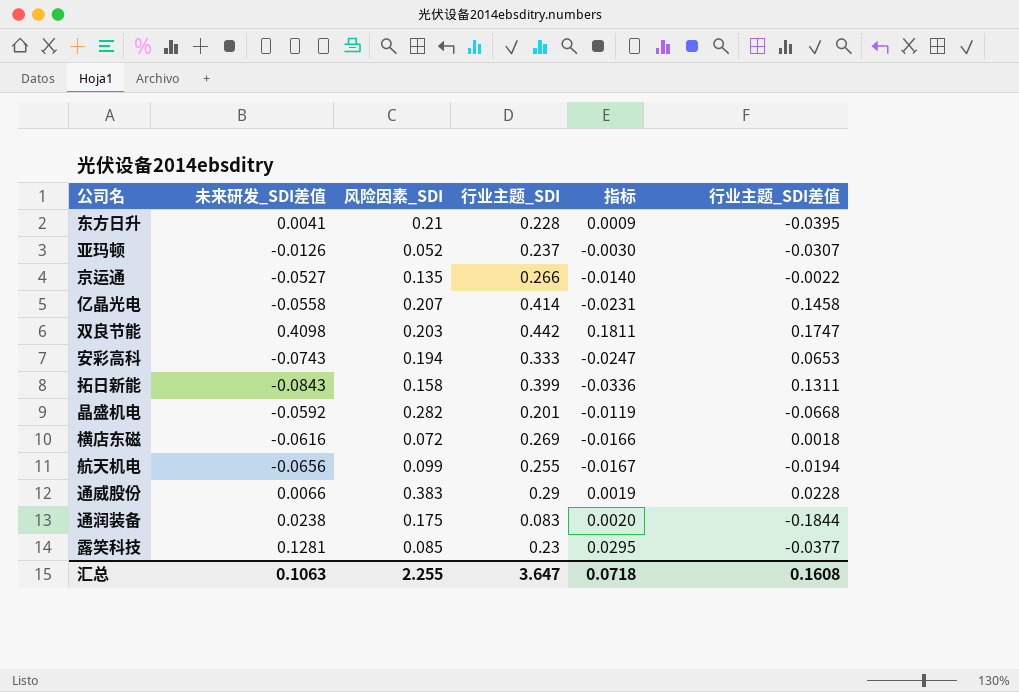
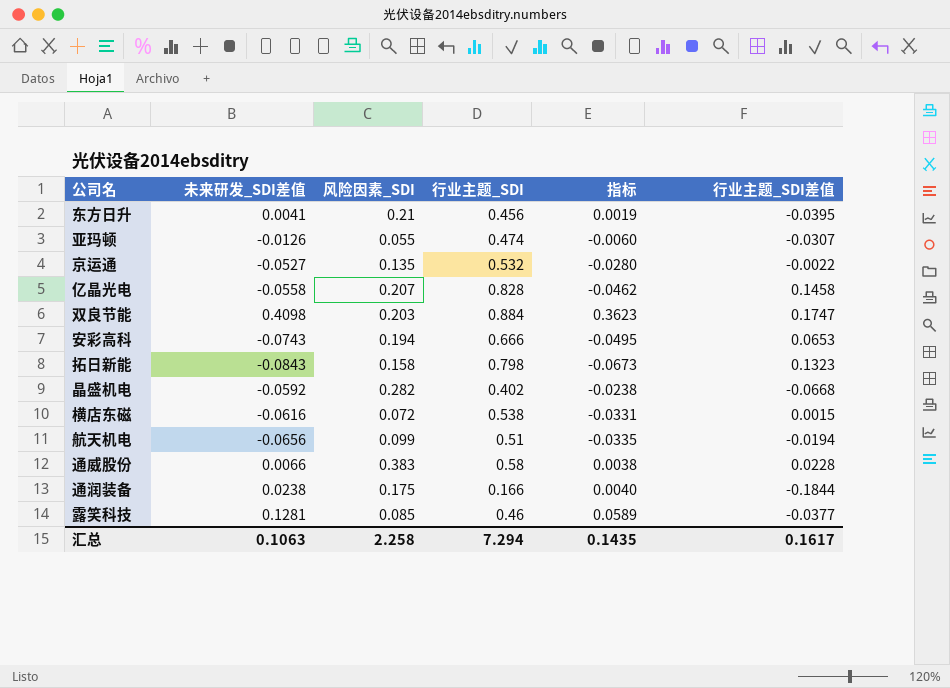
东方日升 | 行业主题_SDI: 0.228 -> 0.456
东方日升 | 指标: 0.0009 -> 0.0019
亚玛顿 | 风险因素_SDI: 0.052 -> 0.055
亚玛顿 | 行业主题_SDI: 0.237 -> 0.474
亚玛顿 | 指标: -0.0030 -> -0.0060
京运通 | 行业主题_SDI: 0.266 -> 0.532
京运通 | 指标: -0.0140 -> -0.0280
亿晶光电 | 行业主题_SDI: 0.414 -> 0.828
亿晶光电 | 指标: -0.0231 -> -0.0462
双良节能 | 行业主题_SDI: 0.442 -> 0.884
双良节能 | 指标: 0.1811 -> 0.3623
安彩高科 | 行业主题_SDI: 0.333 -> 0.666
安彩高科 | 指标: -0.0247 -> -0.0495
拓日新能 | 行业主题_SDI: 0.399 -> 0.798
拓日新能 | 指标: -0.0336 -> -0.0673
拓日新能 | 行业主题_SDI差值: 0.1311 -> 0.1323
晶盛机电 | 行业主题_SDI: 0.201 -> 0.402
晶盛机电 | 指标: -0.0119 -> -0.0238
横店东磁 | 行业主题_SDI: 0.269 -> 0.538
横店东磁 | 指标: -0.0166 -> -0.0331
横店东磁 | 行业主题_SDI差值: 0.0018 -> 0.0015
航天机电 | 行业主题_SDI: 0.255 -> 0.51
航天机电 | 指标: -0.0167 -> -0.0335
通威股份 | 行业主题_SDI: 0.29 -> 0.58
通威股份 | 指标: 0.0019 -> 0.0038
通润装备 | 行业主题_SDI: 0.083 -> 0.166
通润装备 | 指标: 0.0020 -> 0.0040
露笑科技 | 行业主题_SDI: 0.23 -> 0.46
露笑科技 | 指标: 0.0295 -> 0.0589
汇总 | 风险因素_SDI: 2.255 -> 2.258
汇总 | 行业主题_SDI: 3.647 -> 7.294
汇总 | 指标: 0.0718 -> 0.1435
汇总 | 行业主题_SDI差值: 0.1608 -> 0.1617

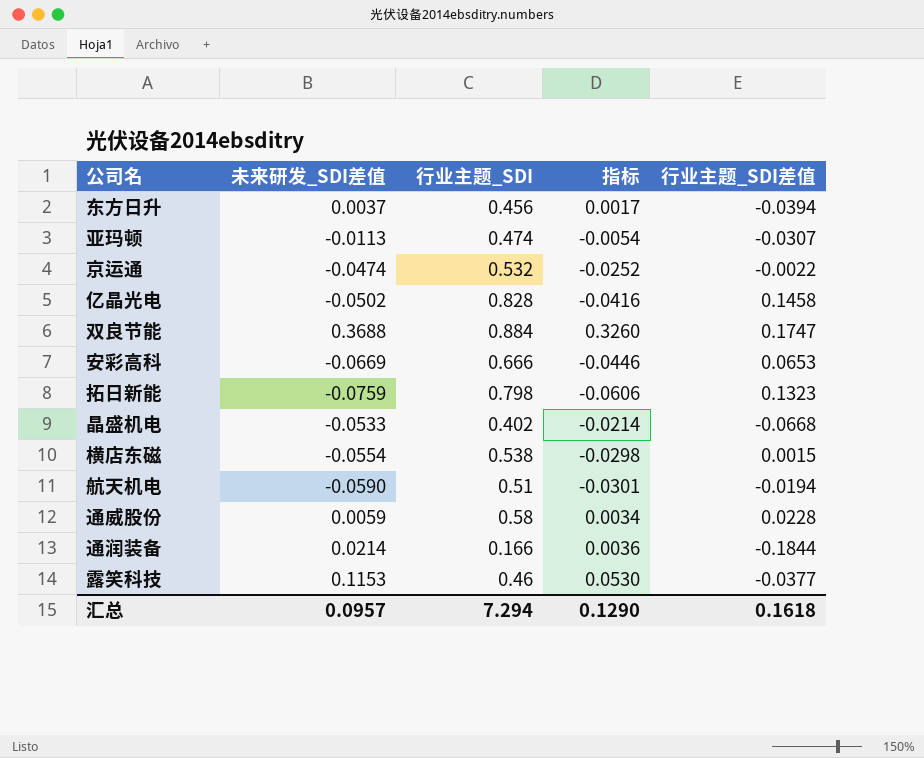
column 风险因素_SDI | position: 3 -> none
东方日升 | 未来研发_SDI差值: 0.0041 -> 0.0037
东方日升 | 指标: 0.0019 -> 0.0017
东方日升 | 行业主题_SDI差值: -0.0395 -> -0.0394
亚玛顿 | 未来研发_SDI差值: -0.0126 -> -0.0113
亚玛顿 | 指标: -0.0060 -> -0.0054
京运通 | 未来研发_SDI差值: -0.0527 -> -0.0474
京运通 | 指标: -0.0280 -> -0.0252
亿晶光电 | 未来研发_SDI差值: -0.0558 -> -0.0502
亿晶光电 | 指标: -0.0462 -> -0.0416
双良节能 | 未来研发_SDI差值: 0.4098 -> 0.3688
双良节能 | 指标: 0.3623 -> 0.3260
安彩高科 | 未来研发_SDI差值: -0.0743 -> -0.0669
安彩高科 | 指标: -0.0495 -> -0.0446
拓日新能 | 未来研发_SDI差值: -0.0843 -> -0.0759
拓日新能 | 指标: -0.0673 -> -0.0606
晶盛机电 | 未来研发_SDI差值: -0.0592 -> -0.0533
晶盛机电 | 指标: -0.0238 -> -0.0214
横店东磁 | 未来研发_SDI差值: -0.0616 -> -0.0554
横店东磁 | 指标: -0.0331 -> -0.0298
航天机电 | 未来研发_SDI差值: -0.0656 -> -0.0590
航天机电 | 指标: -0.0335 -> -0.0301
通威股份 | 未来研发_SDI差值: 0.0066 -> 0.0059
通威股份 | 指标: 0.0038 -> 0.0034
通润装备 | 未来研发_SDI差值: 0.0238 -> 0.0214
通润装备 | 指标: 0.0040 -> 0.0036
露笑科技 | 未来研发_SDI差值: 0.1281 -> 0.1153
露笑科技 | 指标: 0.0589 -> 0.0530
汇总 | 未来研发_SDI差值: 0.1063 -> 0.0957
汇总 | 指标: 0.1435 -> 0.1290
汇总 | 行业主题_SDI差值: 0.1617 -> 0.1618

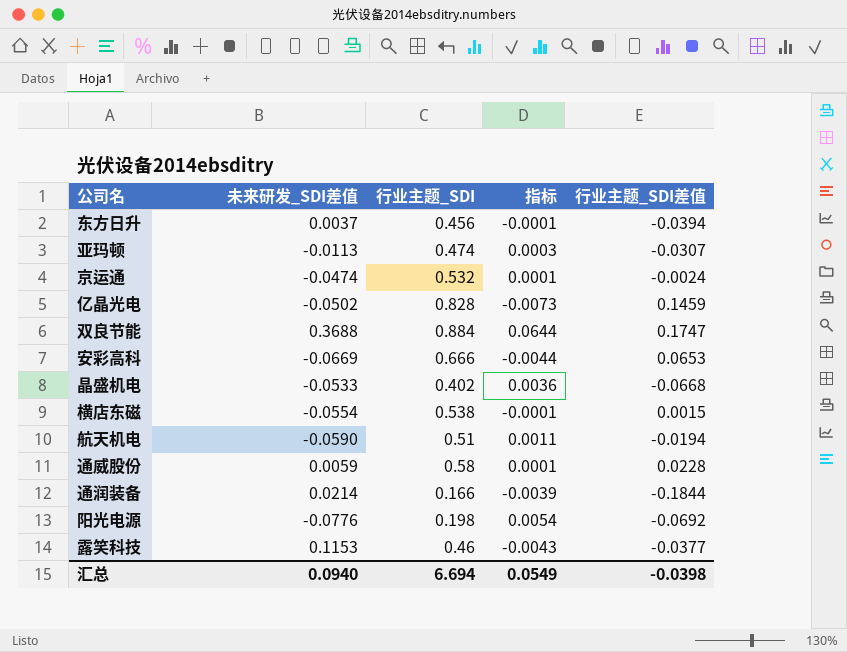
column 指标 | formula: [未来研发_SDI差值] * [行业主题_SDI] -> [未来研发_SDI差值] * [行业主题_SDI差值]
row 拓日新能: -0.0759 | 0.798 | -0.0606 | 0.1323 -> none
京运通 | 行业主题_SDI差值: -0.0022 -> -0.0024
亿晶光电 | 行业主题_SDI差值: 0.1458 -> 0.1459
row 阳光电源: none -> -0.0776 | 0.198 | 0.0054 | -0.0692
汇总 | 未来研发_SDI差值: 0.0957 -> 0.0940
汇总 | 行业主题_SDI: 7.294 -> 6.694
汇总 | 指标: 0.1290 -> 0.0549
汇总 | 行业主题_SDI差值: 0.1618 -> -0.0398

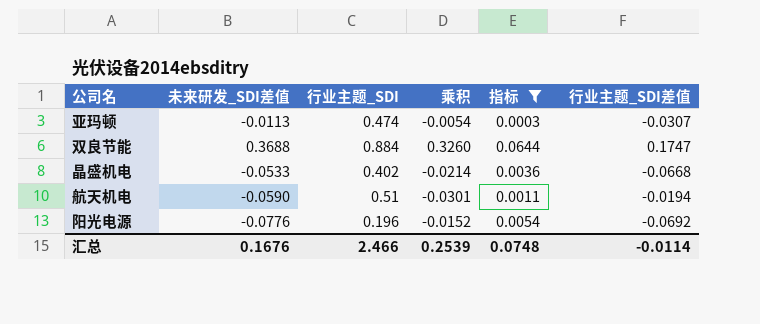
filter: none -> 指标 >= 0.0003
column 乘积 | formula: none -> [未来研发_SDI差值] * [行业主题_SDI]
阳光电源 | 行业主题_SDI: 0.198 -> 0.196
汇总 | 未来研发_SDI差值: 0.0940 -> 0.1676
汇总 | 行业主题_SDI: 6.694 -> 2.466
汇总 | 指标: 0.0549 -> 0.0748
汇总 | 行业主题_SDI差值: -0.0398 -> -0.0114

